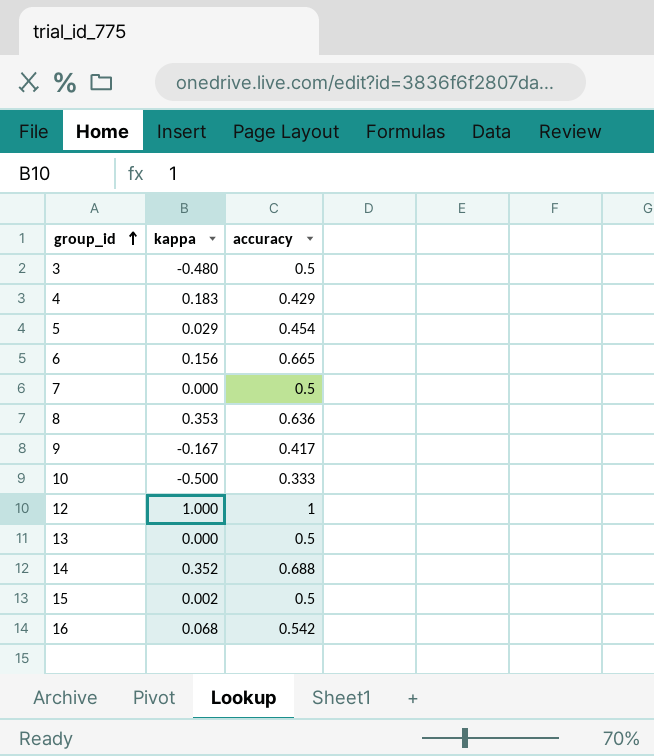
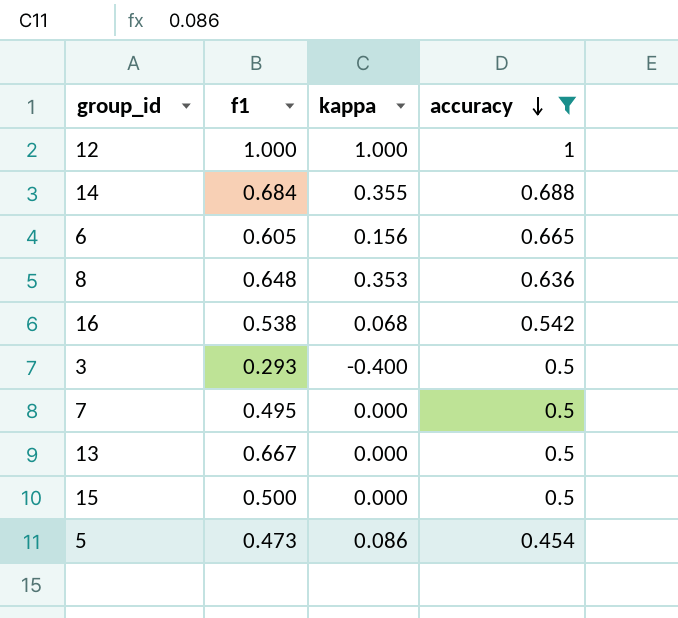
filter: none -> accuracy >= 0.454
row order: group_id ascending -> accuracy descending
column f1 | position: none -> 2
14 | kappa: 0.352 -> 0.355
3 | kappa: -0.480 -> -0.400
15 | kappa: 0.002 -> 0.000
5 | kappa: 0.029 -> 0.086

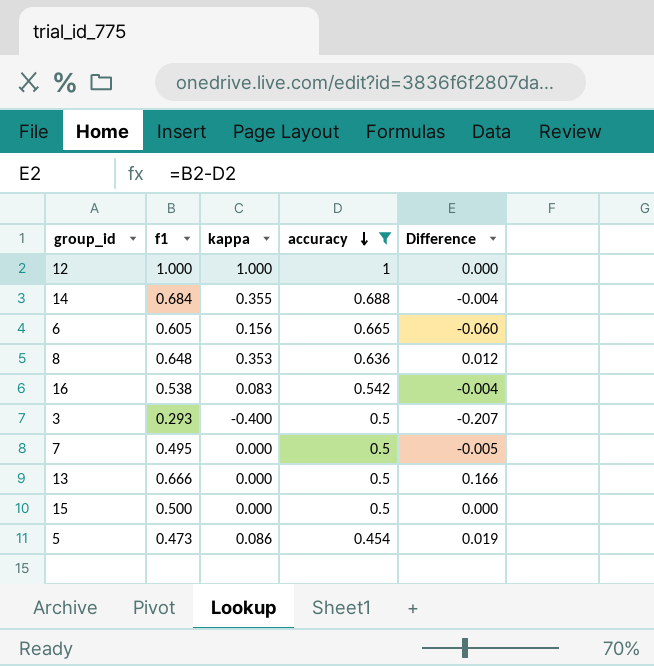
column Difference | formula: none -> [f1] - [accuracy]
16 | kappa: 0.068 -> 0.083
13 | f1: 0.667 -> 0.666

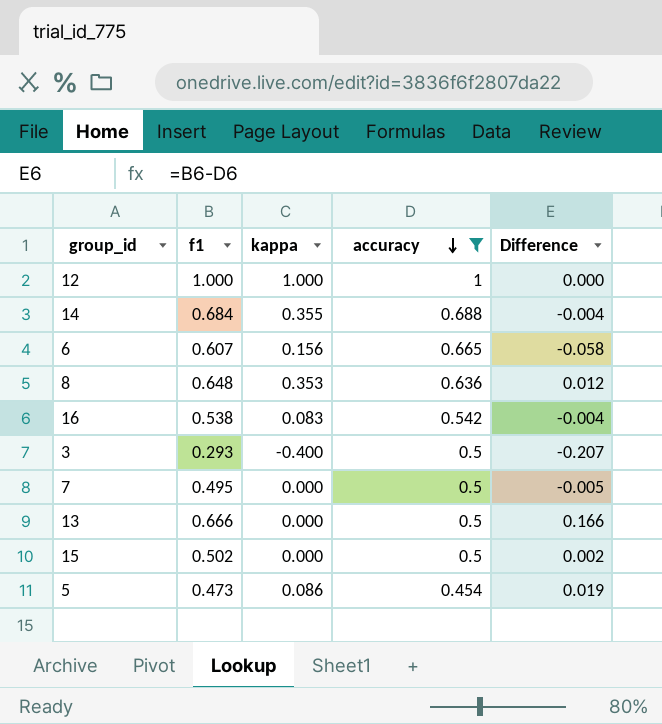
6 | f1: 0.605 -> 0.607
6 | Difference: -0.060 -> -0.058
15 | f1: 0.500 -> 0.502
15 | Difference: 0.000 -> 0.002

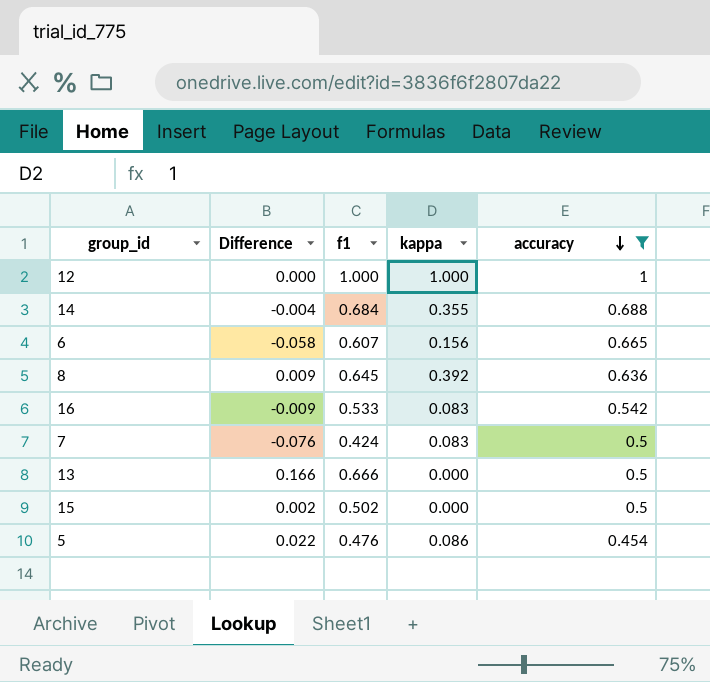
column Difference | position: 5 -> 2
row 3: 0.293 | -0.400 | 0.5 | -0.207 -> none
8 | Difference: 0.012 -> 0.009
8 | f1: 0.648 -> 0.645
8 | kappa: 0.353 -> 0.392
16 | Difference: -0.004 -> -0.009
16 | f1: 0.538 -> 0.533
7 | Difference: -0.005 -> -0.076
7 | f1: 0.495 -> 0.424
7 | kappa: 0.000 -> 0.083
5 | Difference: 0.019 -> 0.022
5 | f1: 0.473 -> 0.476

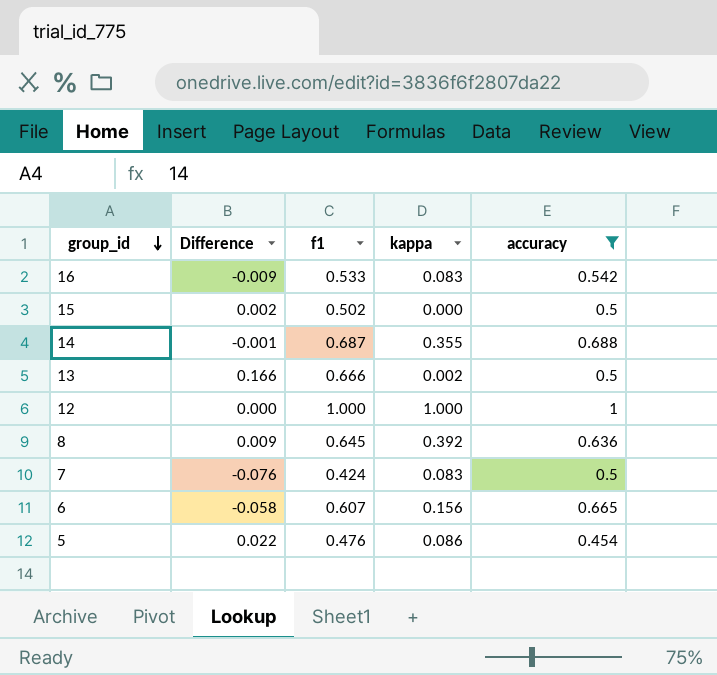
row order: accuracy descending -> group_id descending
14 | Difference: -0.004 -> -0.001
14 | f1: 0.684 -> 0.687
13 | kappa: 0.000 -> 0.002

